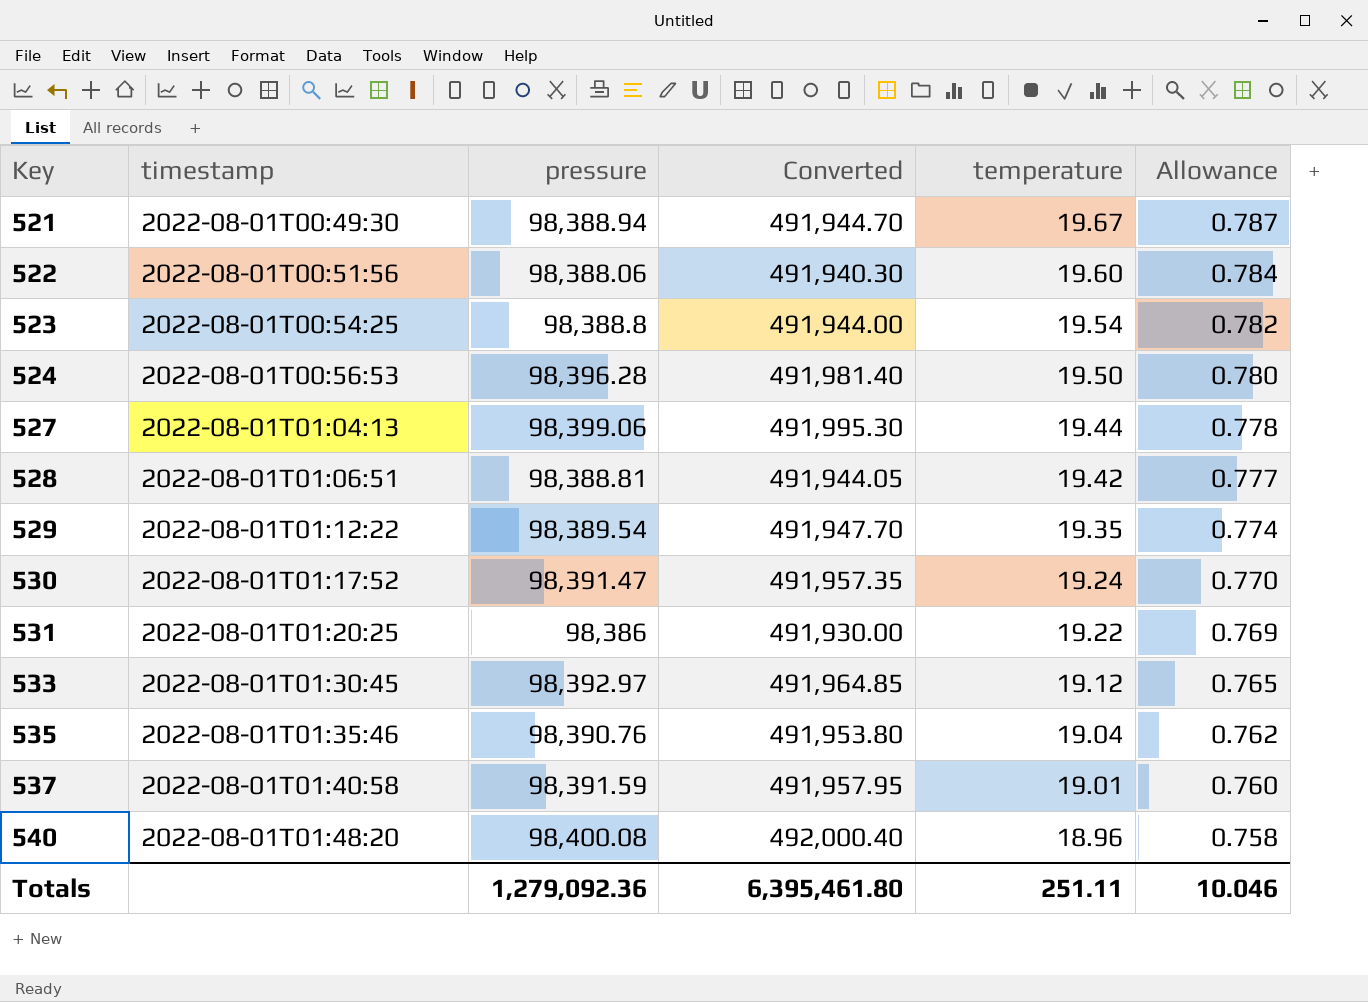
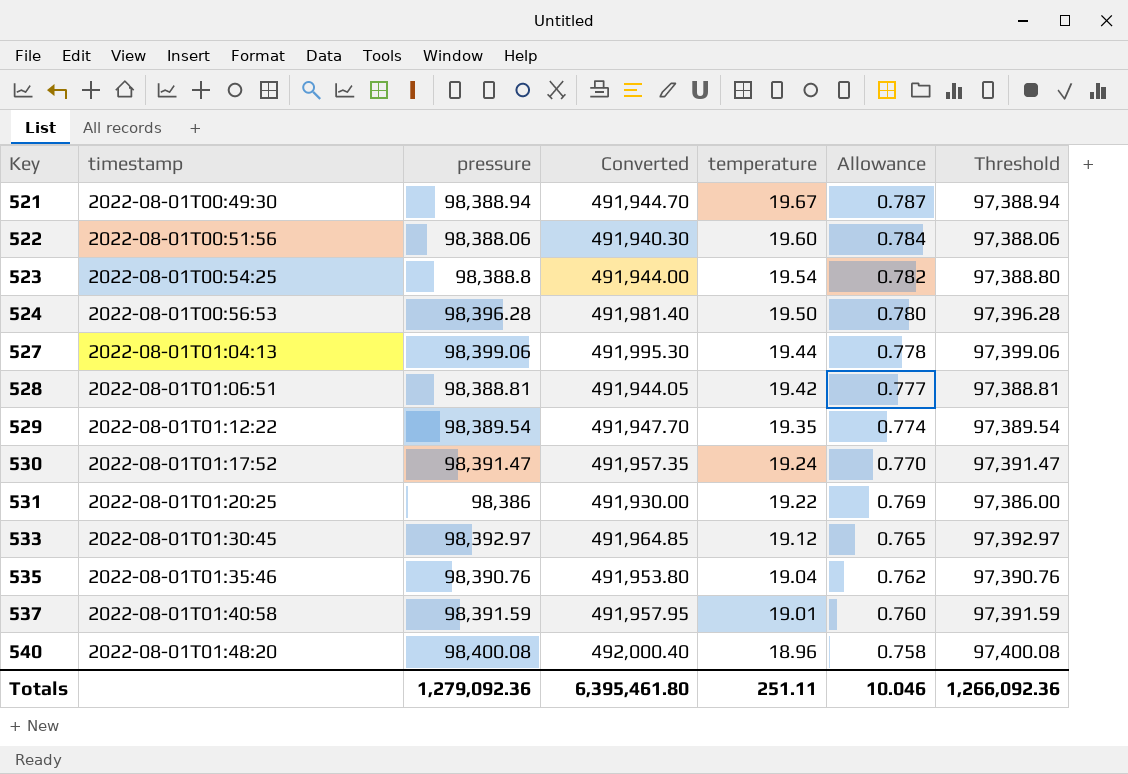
column Threshold | formula: none -> [pressure] - 1000

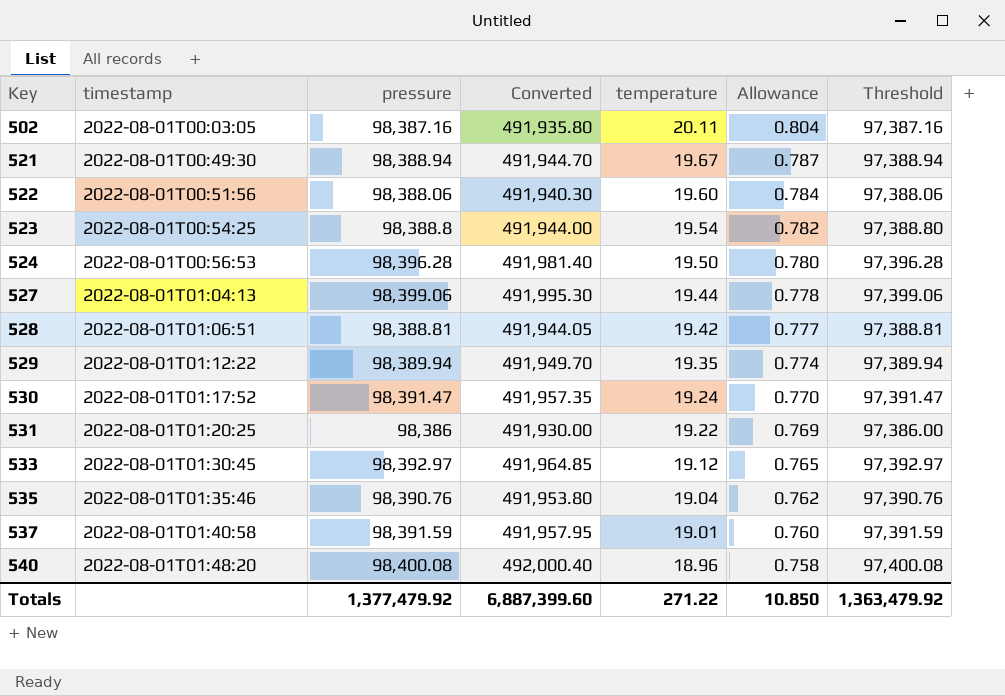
row 502: none -> 2022-08-01T00:03:05 | 98,387.16 | 491,935.80 | 20.11 | 0.804 | 97,387.16
529 | pressure: 98,389.54 -> 98,389.94
529 | Converted: 491,947.70 -> 491,949.70
529 | Threshold: 97,389.54 -> 97,389.94
Totals | pressure: 1,279,092.36 -> 1,377,479.92
Totals | Converted: 6,395,461.80 -> 6,887,399.60
Totals | temperature: 251.11 -> 271.22
Totals | Allowance: 10.046 -> 10.850
Totals | Threshold: 1,266,092.36 -> 1,363,479.92

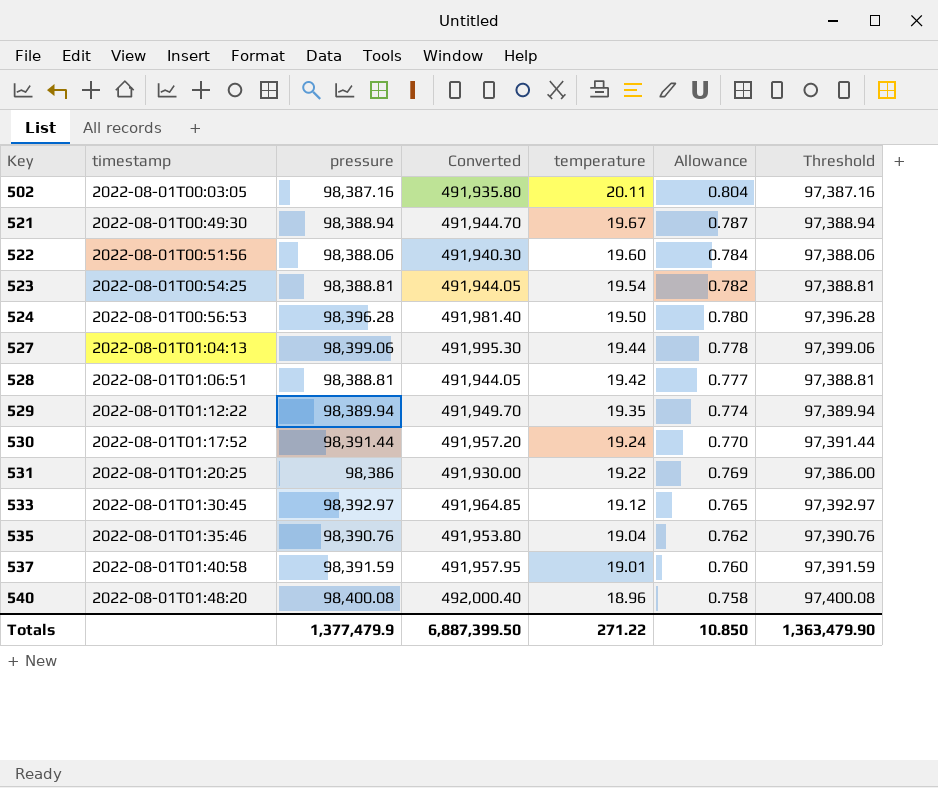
523 | pressure: 98,388.8 -> 98,388.81
523 | Converted: 491,944.00 -> 491,944.05
523 | Threshold: 97,388.80 -> 97,388.81
530 | pressure: 98,391.47 -> 98,391.44
530 | Converted: 491,957.35 -> 491,957.20
530 | Threshold: 97,391.47 -> 97,391.44
Totals | pressure: 1,377,479.92 -> 1,377,479.9
Totals | Converted: 6,887,399.60 -> 6,887,399.50
Totals | Threshold: 1,363,479.92 -> 1,363,479.90

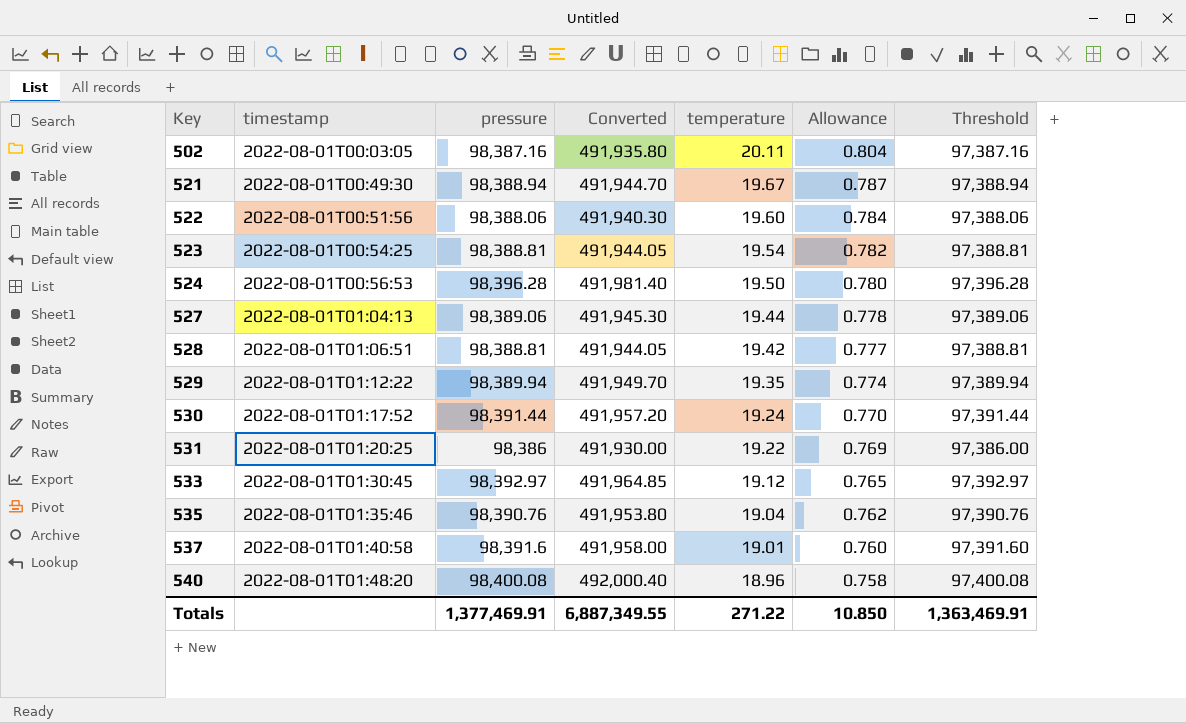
527 | pressure: 98,399.06 -> 98,389.06
527 | Converted: 491,995.30 -> 491,945.30
527 | Threshold: 97,399.06 -> 97,389.06
537 | pressure: 98,391.59 -> 98,391.6
537 | Converted: 491,957.95 -> 491,958.00
537 | Threshold: 97,391.59 -> 97,391.60
Totals | pressure: 1,377,479.9 -> 1,377,469.91
Totals | Converted: 6,887,399.50 -> 6,887,349.55
Totals | Threshold: 1,363,479.90 -> 1,363,469.91

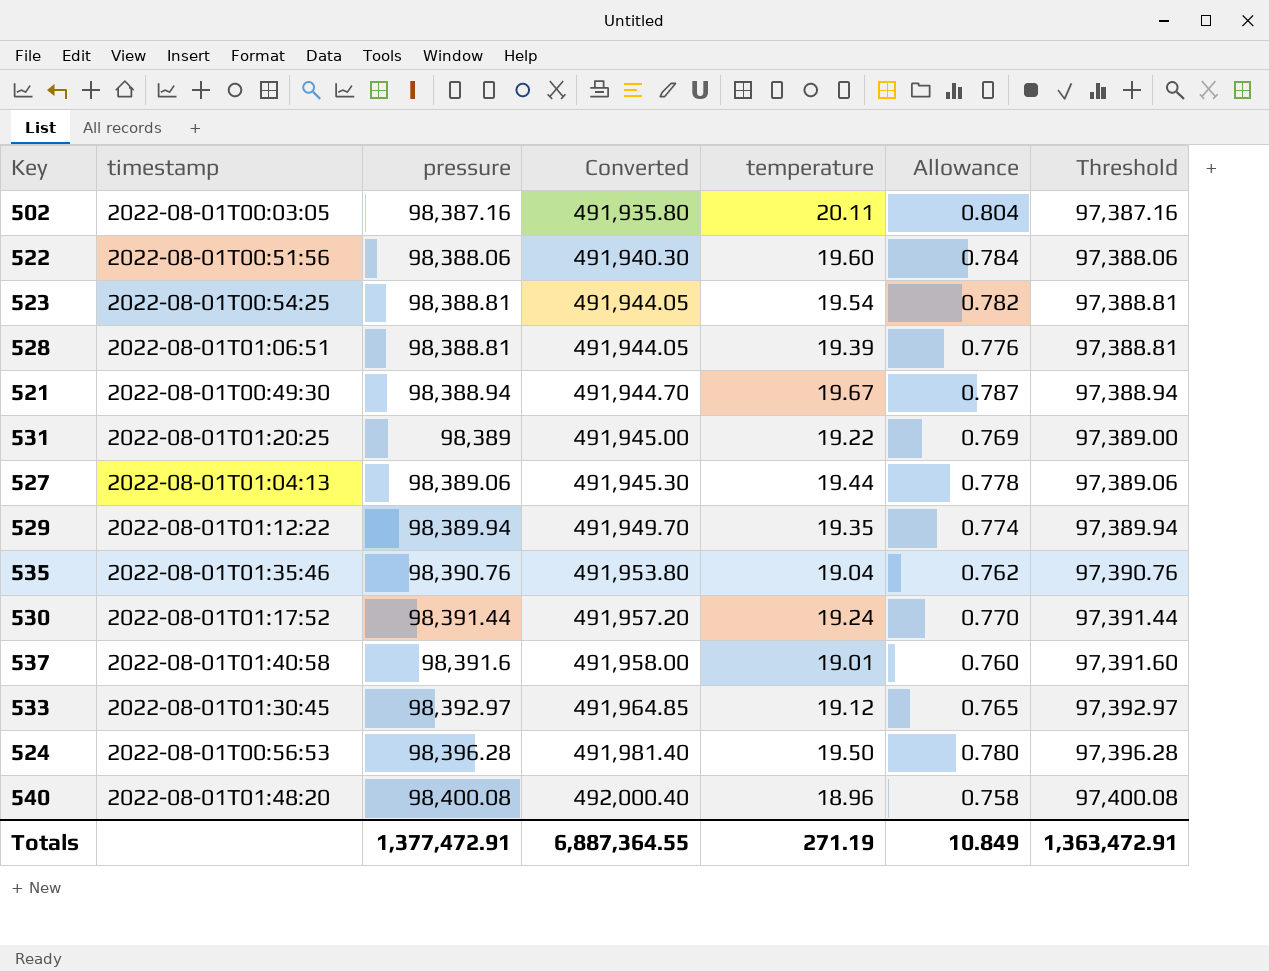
row order: Key ascending -> pressure ascending
528 | temperature: 19.42 -> 19.39
528 | Allowance: 0.777 -> 0.776
531 | pressure: 98,386 -> 98,389
531 | Converted: 491,930.00 -> 491,945.00
531 | Threshold: 97,386.00 -> 97,389.00
Totals | pressure: 1,377,469.91 -> 1,377,472.91
Totals | Converted: 6,887,349.55 -> 6,887,364.55
Totals | temperature: 271.22 -> 271.19
Totals | Allowance: 10.850 -> 10.849
Totals | Threshold: 1,363,469.91 -> 1,363,472.91

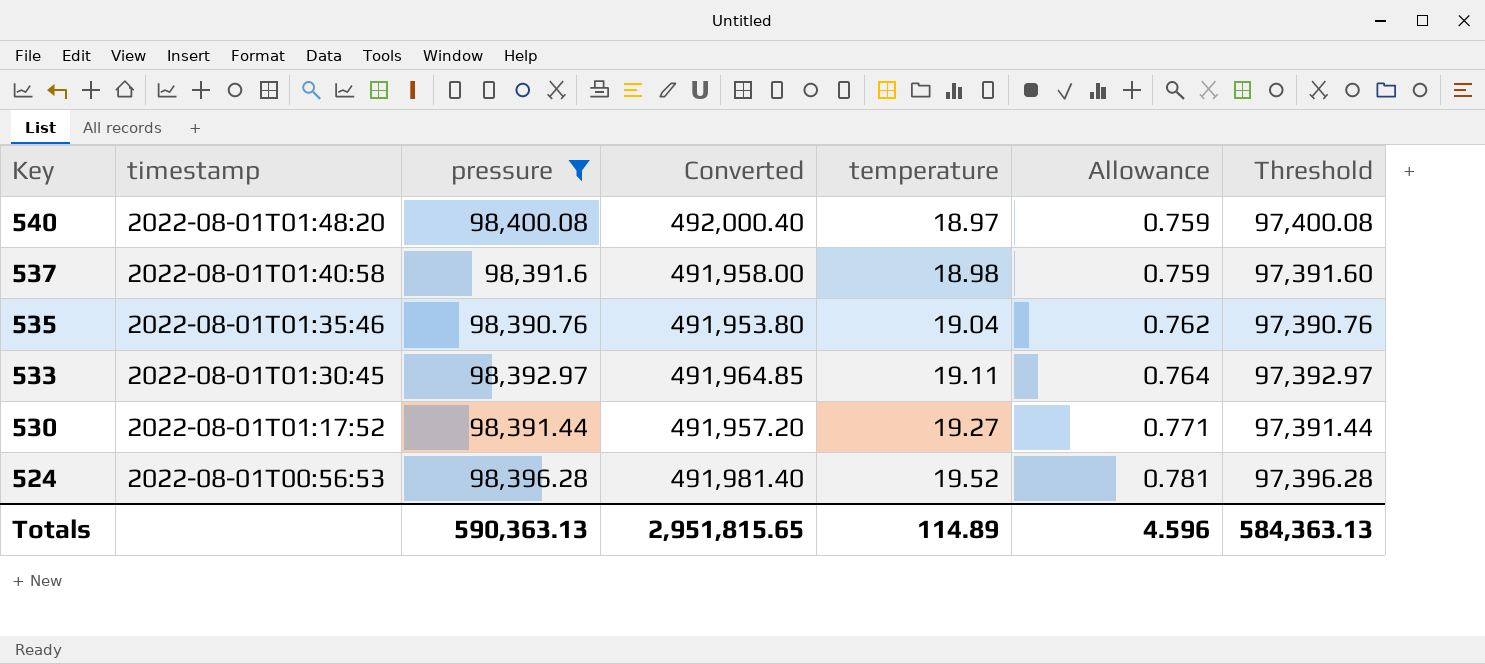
filter: none -> pressure >= 98,390.76
row order: pressure ascending -> Key descending
540 | temperature: 18.96 -> 18.97
540 | Allowance: 0.758 -> 0.759
537 | temperature: 19.01 -> 18.98
537 | Allowance: 0.760 -> 0.759
533 | temperature: 19.12 -> 19.11
533 | Allowance: 0.765 -> 0.764
530 | temperature: 19.24 -> 19.27
530 | Allowance: 0.770 -> 0.771
524 | temperature: 19.50 -> 19.52
524 | Allowance: 0.780 -> 0.781
Totals | pressure: 1,377,472.91 -> 590,363.13
Totals | Converted: 6,887,364.55 -> 2,951,815.65
Totals | temperature: 271.19 -> 114.89
Totals | Allowance: 10.849 -> 4.596
Totals | Threshold: 1,363,472.91 -> 584,363.13

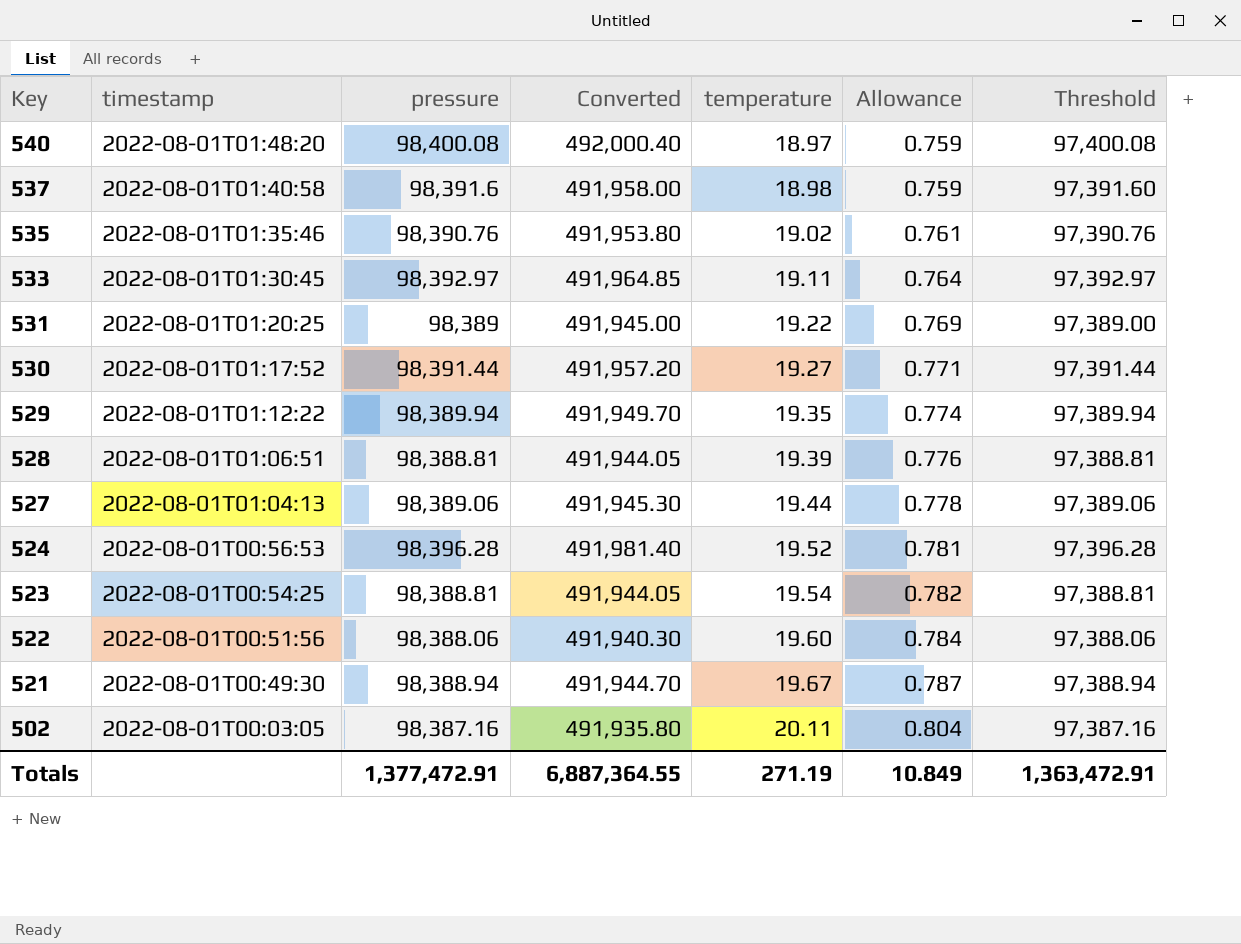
filter: pressure >= 98,390.76 -> none
535 | temperature: 19.04 -> 19.02
535 | Allowance: 0.762 -> 0.761
Totals | pressure: 590,363.13 -> 1,377,472.91
Totals | Converted: 2,951,815.65 -> 6,887,364.55
Totals | temperature: 114.89 -> 271.19
Totals | Allowance: 4.596 -> 10.849
Totals | Threshold: 584,363.13 -> 1,363,472.91

